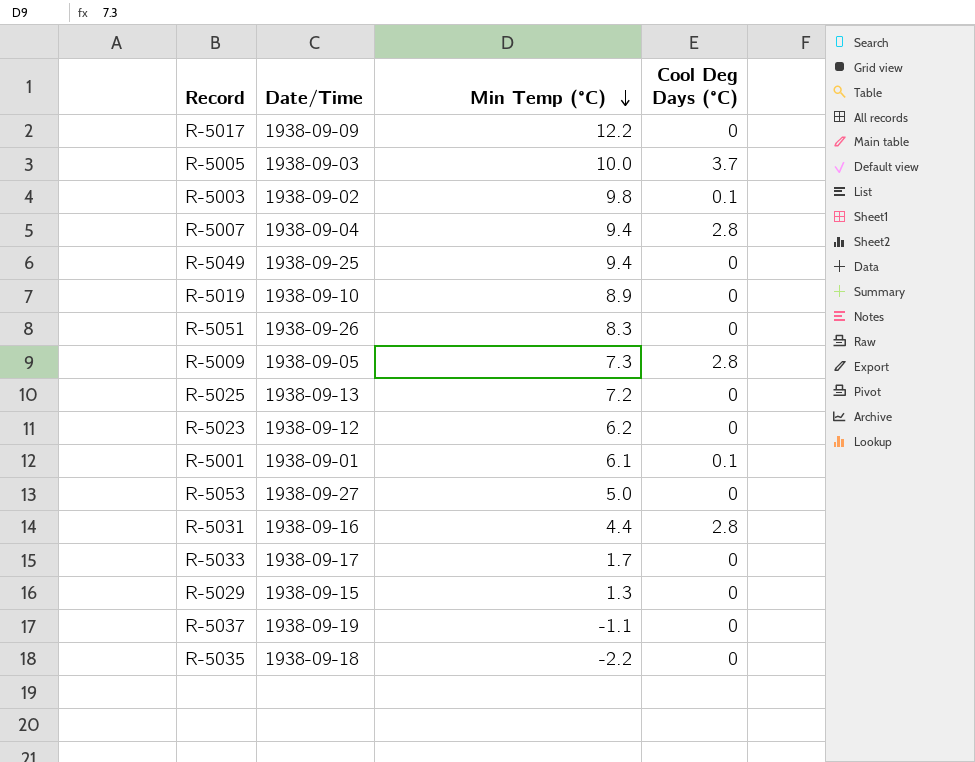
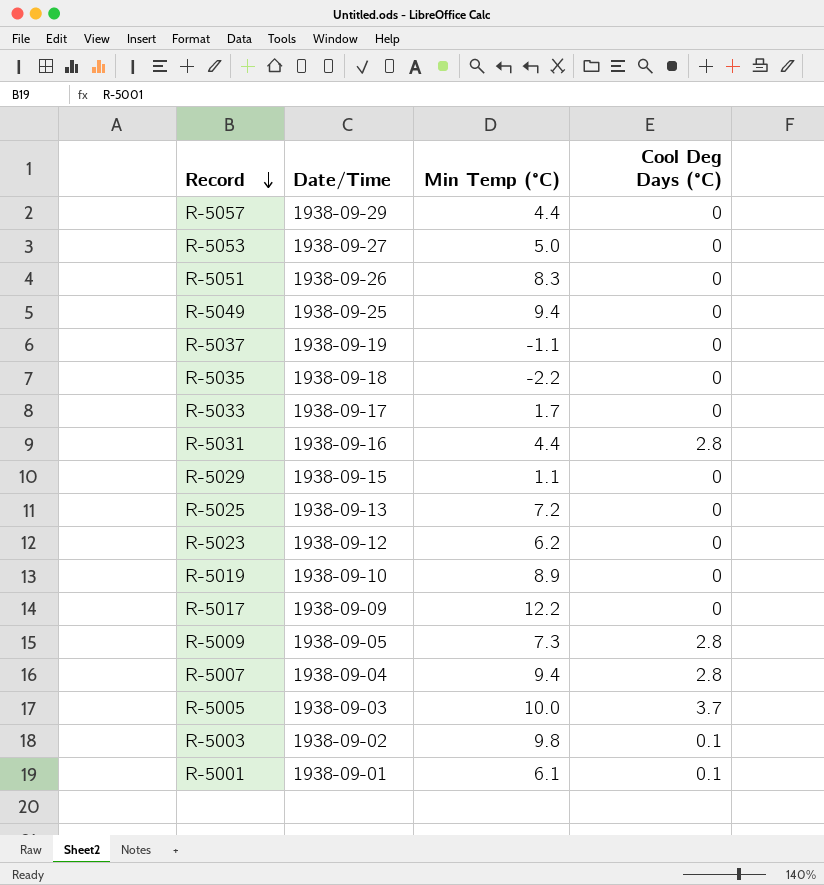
row order: Min Temp (°C) descending -> Record descending
row R-5057: none -> 1938-09-29 | 4.4 | 0
R-5029 | Min Temp (°C): 1.3 -> 1.1

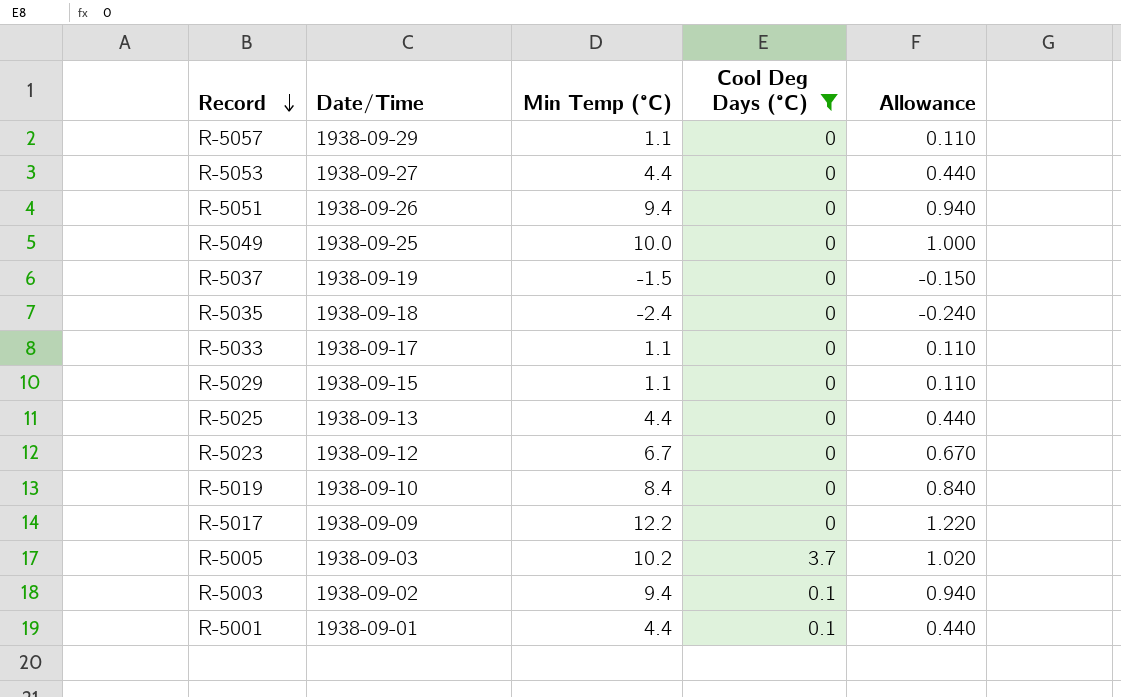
filter: none -> Cool Deg Days (°C) != 2.8
column Allowance | formula: none -> [Min Temp (°C)] * 0.1
R-5057 | Min Temp (°C): 4.4 -> 1.1
R-5053 | Min Temp (°C): 5.0 -> 4.4
R-5051 | Min Temp (°C): 8.3 -> 9.4
R-5049 | Min Temp (°C): 9.4 -> 10.0
R-5037 | Min Temp (°C): -1.1 -> -1.5
R-5035 | Min Temp (°C): -2.2 -> -2.4
R-5033 | Min Temp (°C): 1.7 -> 1.1
R-5025 | Min Temp (°C): 7.2 -> 4.4
R-5023 | Min Temp (°C): 6.2 -> 6.7
R-5019 | Min Temp (°C): 8.9 -> 8.4
R-5005 | Min Temp (°C): 10.0 -> 10.2
R-5003 | Min Temp (°C): 9.8 -> 9.4
R-5001 | Min Temp (°C): 6.1 -> 4.4

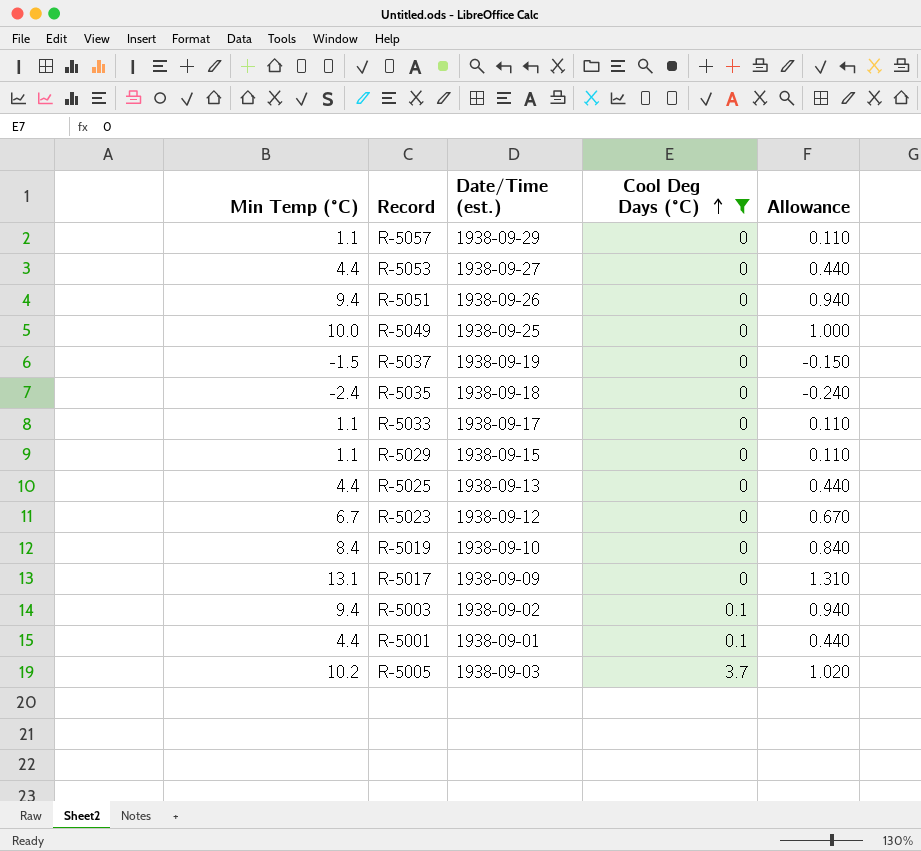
row order: Record descending -> Cool Deg Days (°C) ascending
column Min Temp (°C) | position: 3 -> 1
column name: Date/Time -> Date/Time (est.)
R-5017 | Min Temp (°C): 12.2 -> 13.1
R-5017 | Allowance: 1.220 -> 1.310

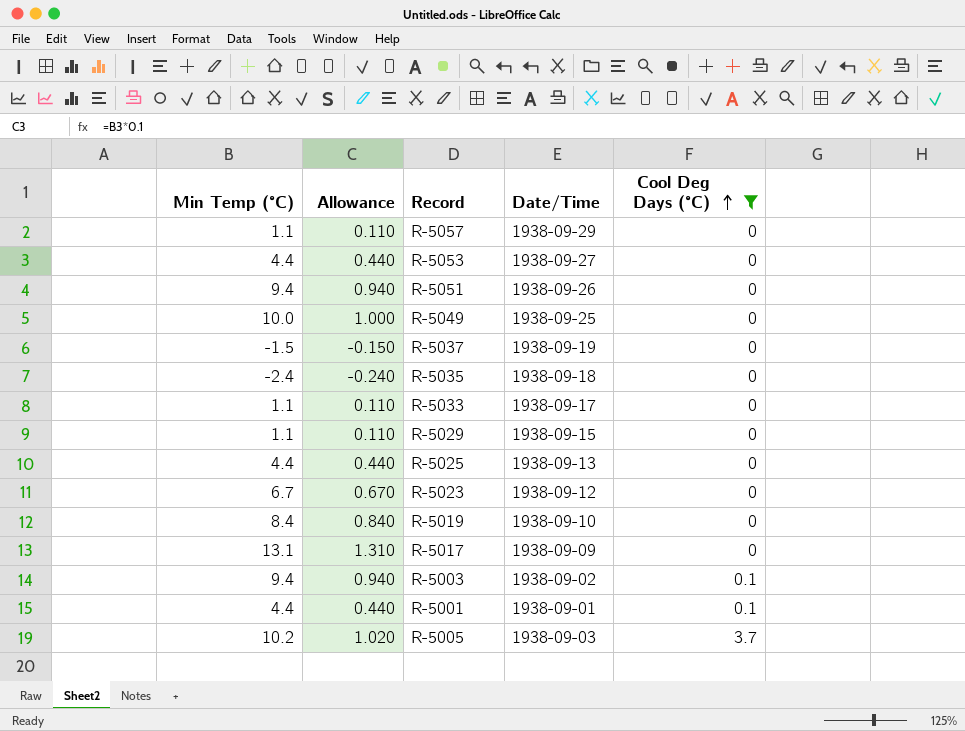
column Allowance | position: 5 -> 2
column name: Date/Time (est.) -> Date/Time

